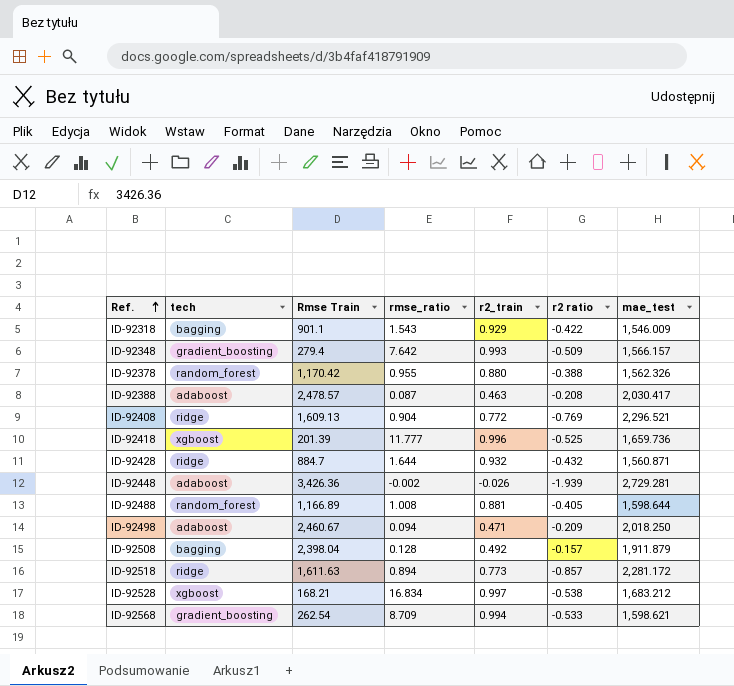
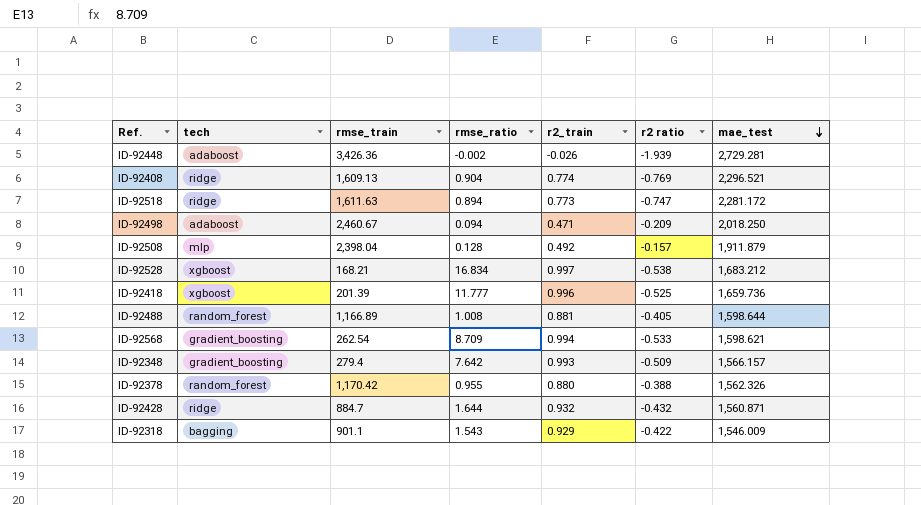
row order: Ref. ascending -> mae_test descending
column name: Rmse Train -> rmse_train
row ID-92388: adaboost | 2,478.57 | 0.087 | 0.463 | -0.208 | 2,030.417 -> none
ID-92408 | r2_train: 0.772 -> 0.774
ID-92518 | r2 ratio: -0.857 -> -0.747
ID-92508 | tech: bagging -> mlp

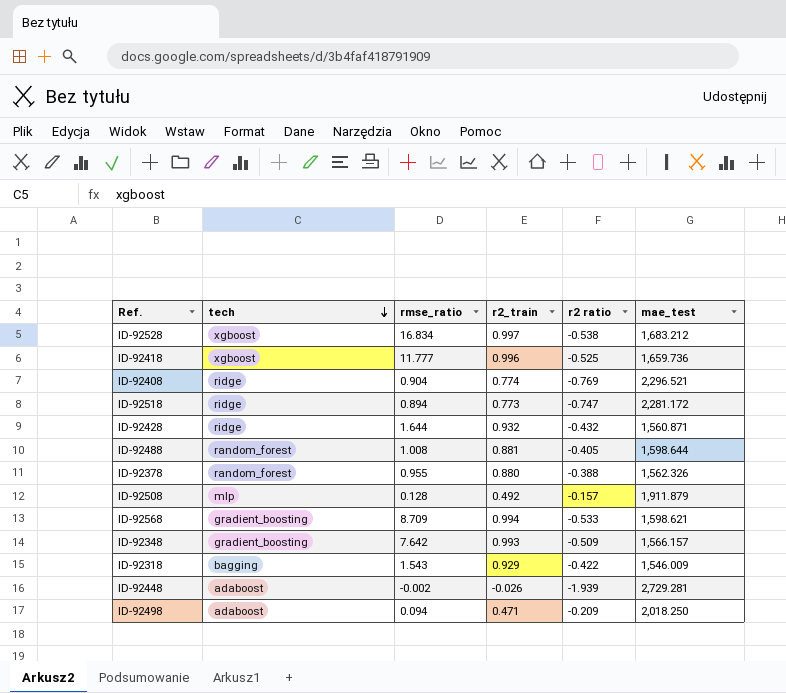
row order: mae_test descending -> tech descending
column rmse_train | position: 3 -> none

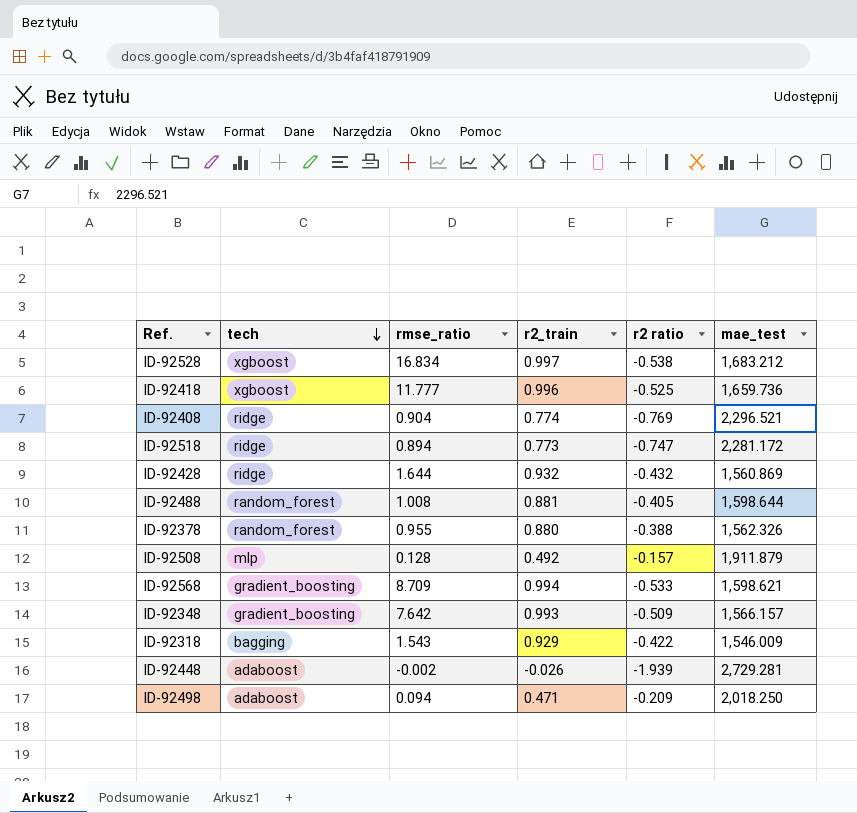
ID-92428 | mae_test: 1,560.871 -> 1,560.869

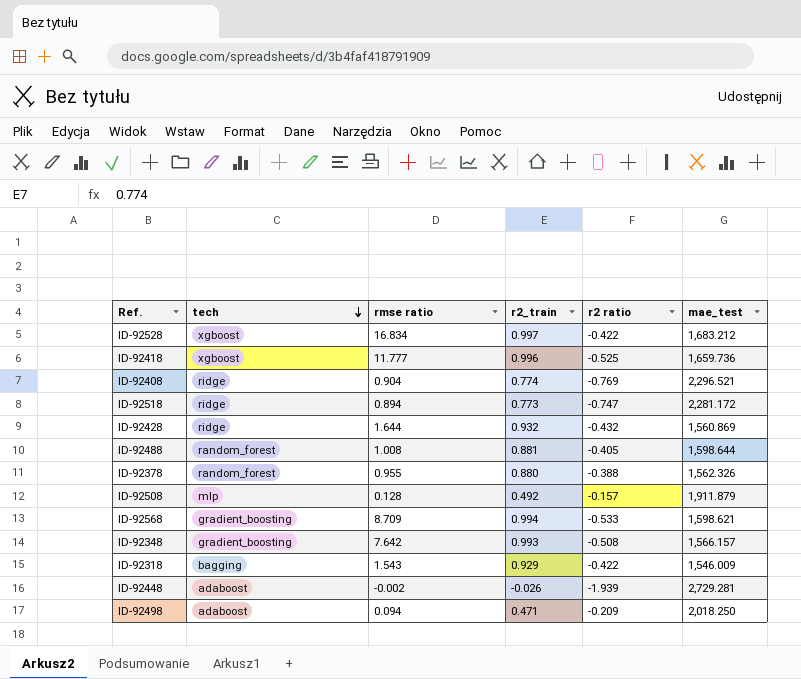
column name: rmse_ratio -> rmse ratio
ID-92528 | r2 ratio: -0.538 -> -0.422
ID-92348 | r2 ratio: -0.509 -> -0.508

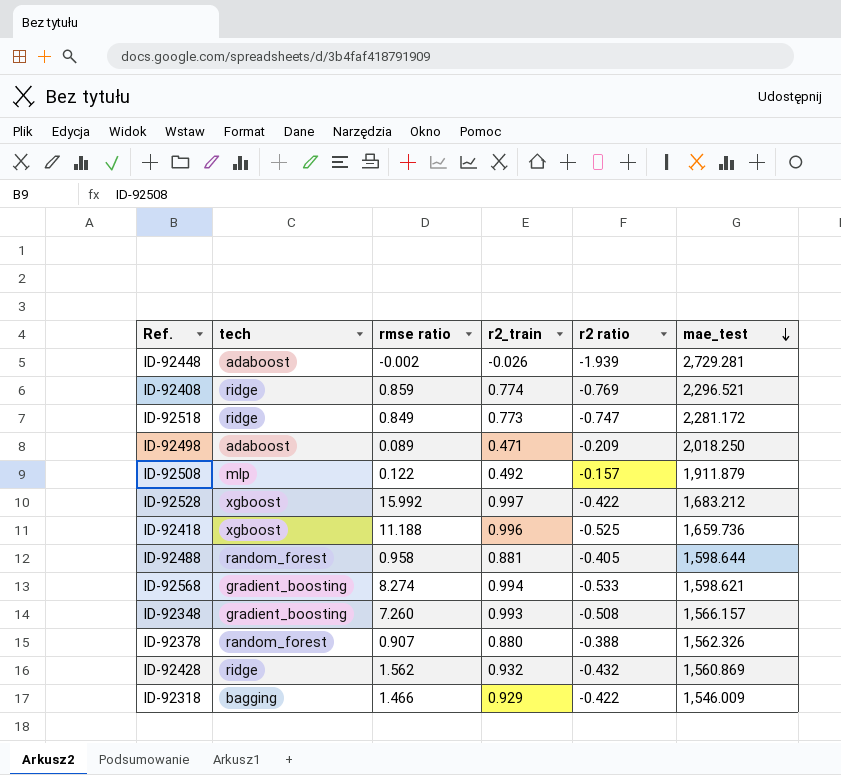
row order: tech descending -> mae_test descending
ID-92408 | rmse ratio: 0.904 -> 0.859
ID-92518 | rmse ratio: 0.894 -> 0.849
ID-92498 | rmse ratio: 0.094 -> 0.089
ID-92508 | rmse ratio: 0.128 -> 0.122
ID-92528 | rmse ratio: 16.834 -> 15.992
ID-92418 | rmse ratio: 11.777 -> 11.188
ID-92488 | rmse ratio: 1.008 -> 0.958
ID-92568 | rmse ratio: 8.709 -> 8.274
ID-92348 | rmse ratio: 7.642 -> 7.260
ID-92378 | rmse ratio: 0.955 -> 0.907
ID-92428 | rmse ratio: 1.644 -> 1.562
ID-92318 | rmse ratio: 1.543 -> 1.466

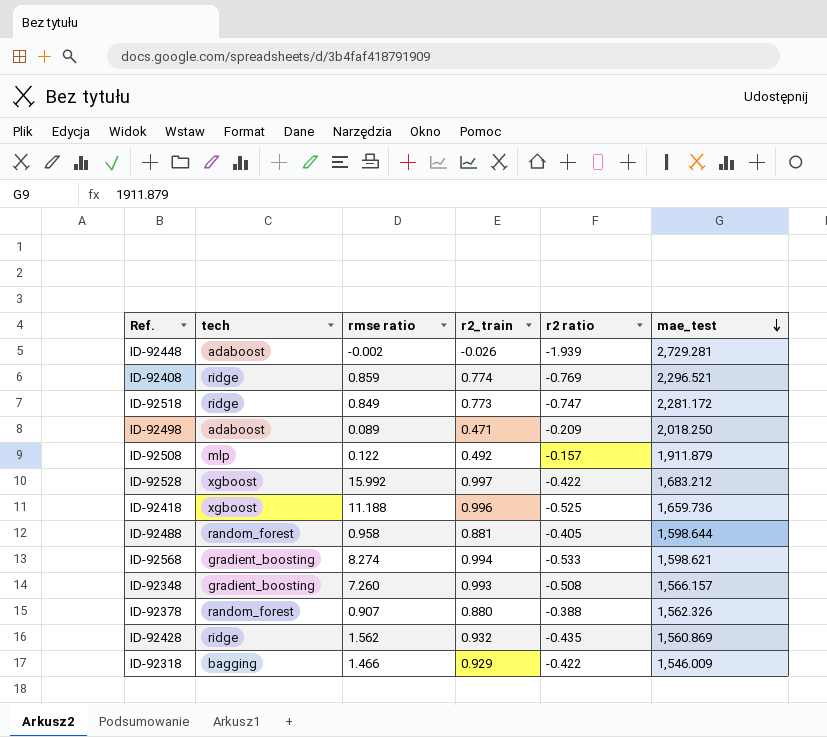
ID-92428 | r2 ratio: -0.432 -> -0.435

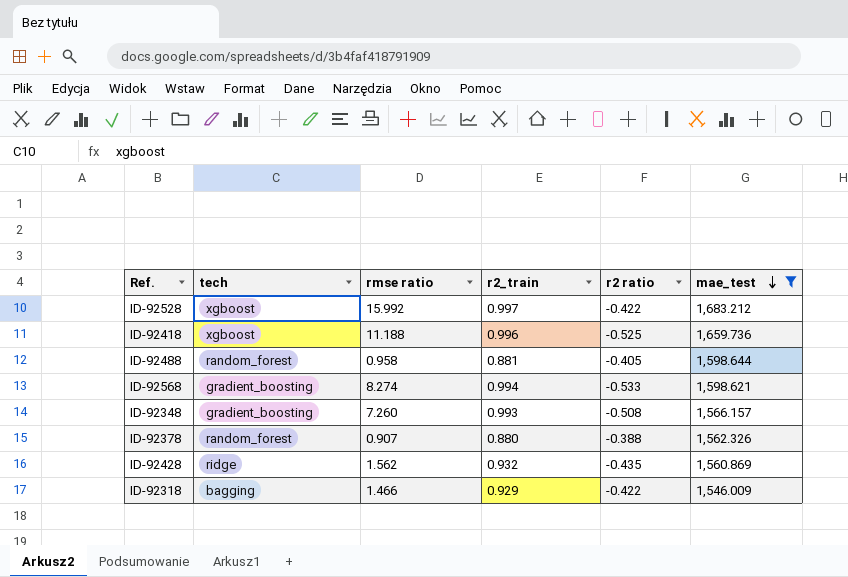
filter: none -> mae_test <= 1,683.212

